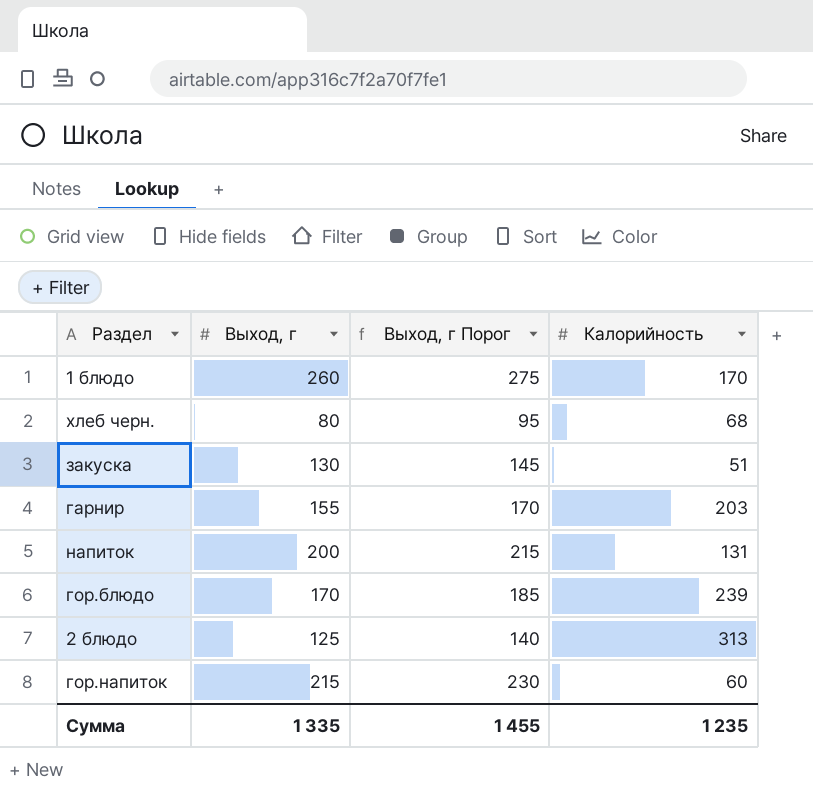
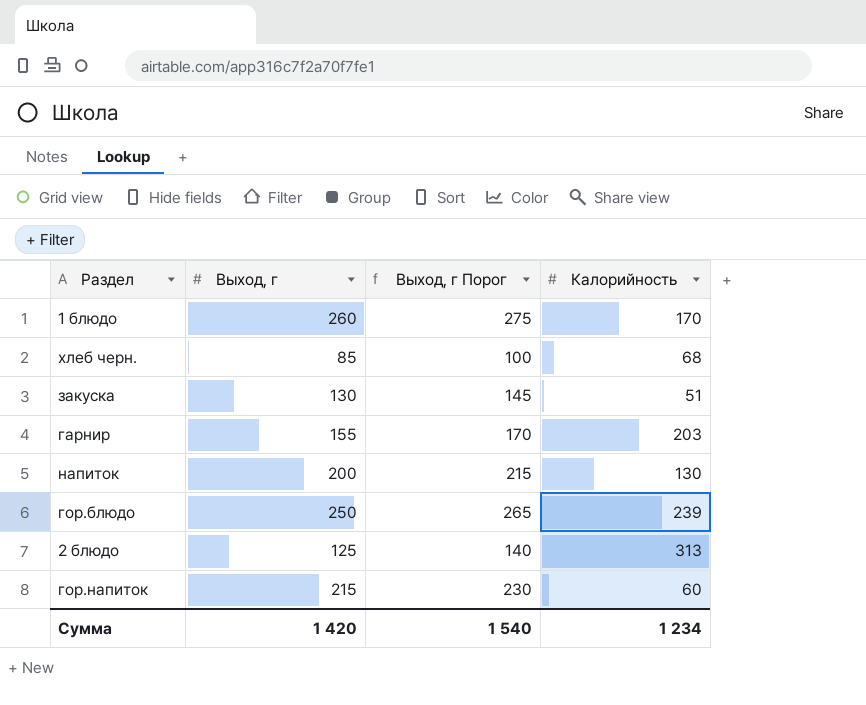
хлеб черн. | Выход, г: 80 -> 85
хлеб черн. | Выход, г Порог: 95 -> 100
напиток | Калорийность: 131 -> 130
гор.блюдо | Выход, г: 170 -> 250
гор.блюдо | Выход, г Порог: 185 -> 265
Сумма | Выход, г: 1 335 -> 1 420
Сумма | Выход, г Порог: 1 455 -> 1 540
Сумма | Калорийность: 1 235 -> 1 234

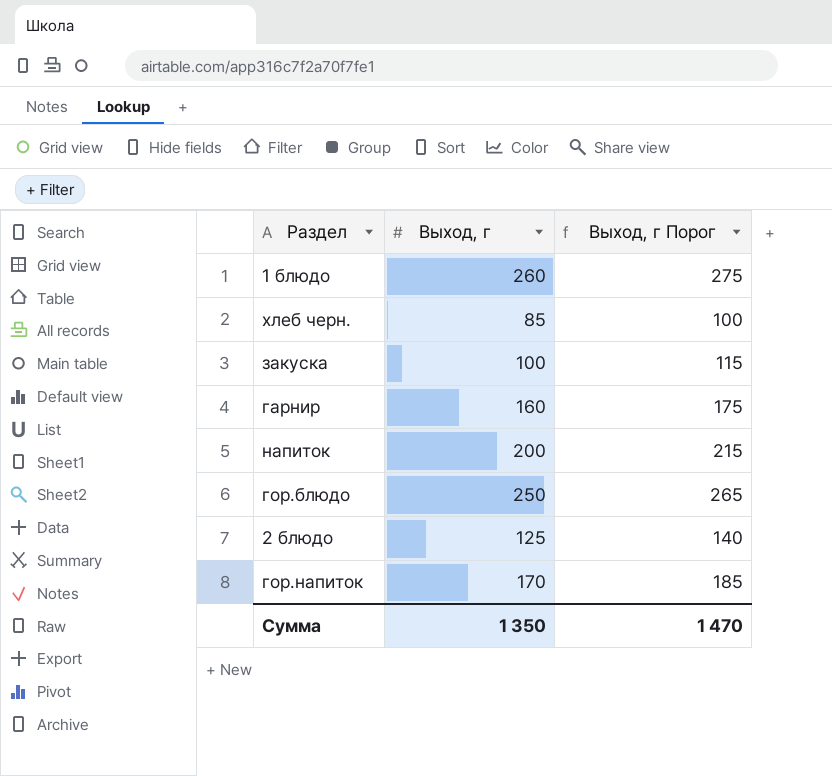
column Калорийность | position: 4 -> none
закуска | Выход, г: 130 -> 100
закуска | Выход, г Порог: 145 -> 115
гарнир | Выход, г: 155 -> 160
гарнир | Выход, г Порог: 170 -> 175
гор.напиток | Выход, г: 215 -> 170
гор.напиток | Выход, г Порог: 230 -> 185
Сумма | Выход, г: 1 420 -> 1 350
Сумма | Выход, г Порог: 1 540 -> 1 470

